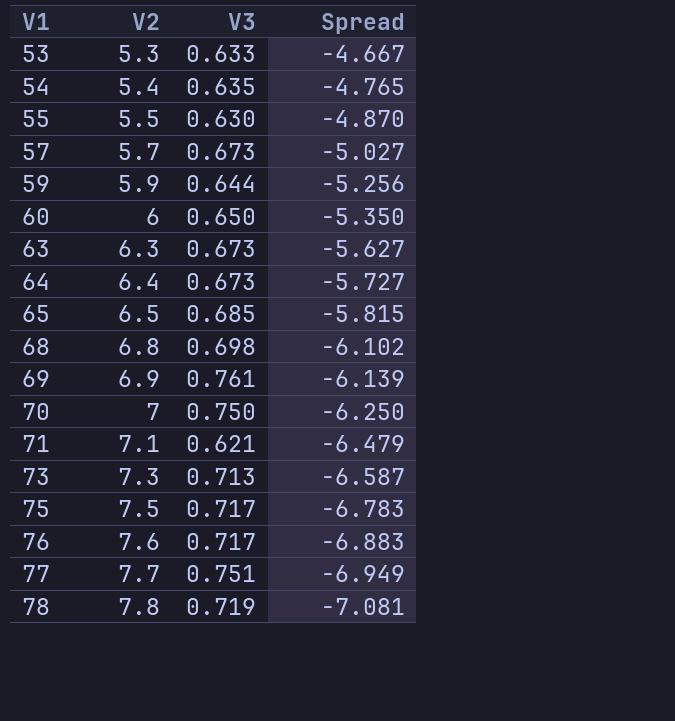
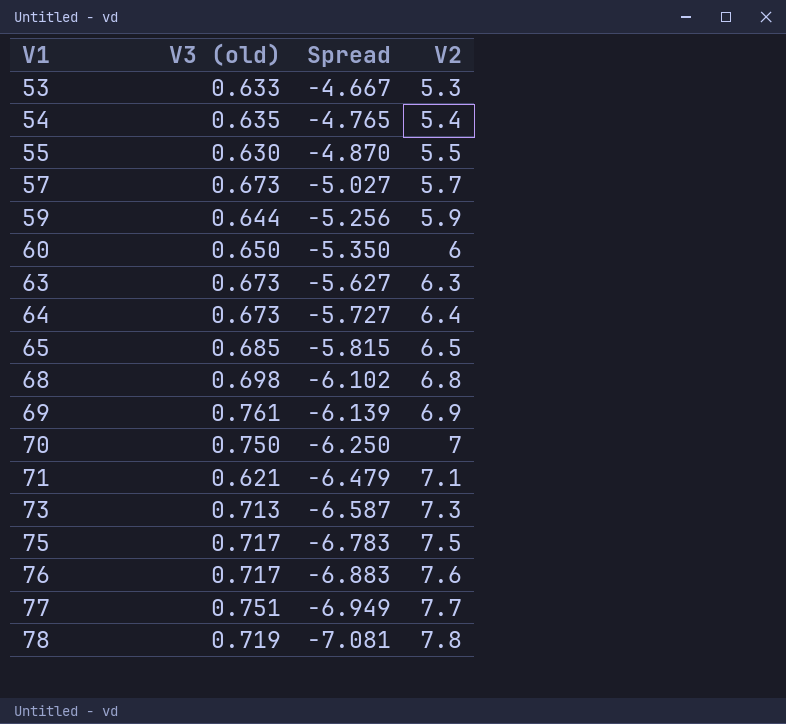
column name: V3 -> V3 (old)
column V2 | position: 2 -> 4

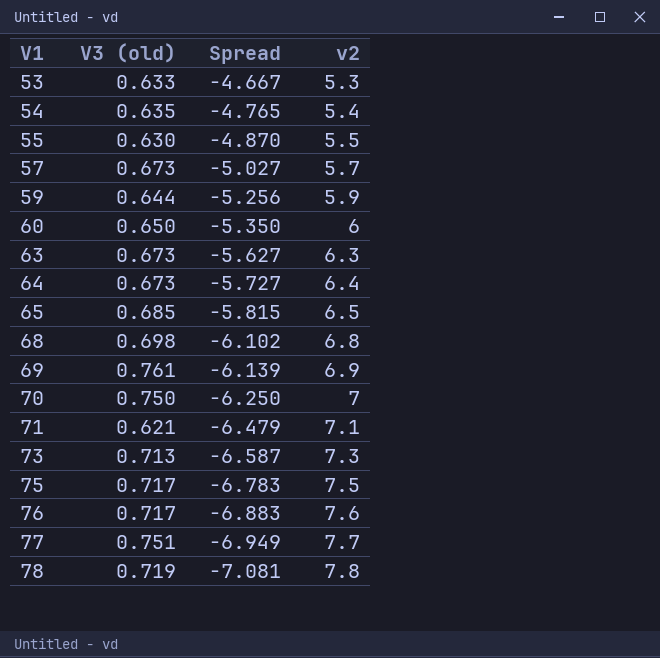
column name: V2 -> v2

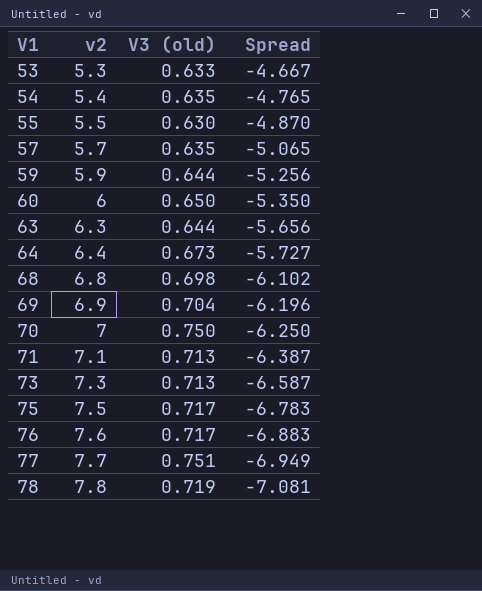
column v2 | position: 4 -> 2
row 65: 0.685 | -5.815 | 6.5 -> none
57 | V3 (old): 0.673 -> 0.635
57 | Spread: -5.027 -> -5.065
63 | V3 (old): 0.673 -> 0.644
63 | Spread: -5.627 -> -5.656
69 | V3 (old): 0.761 -> 0.704
69 | Spread: -6.139 -> -6.196
71 | V3 (old): 0.621 -> 0.713
71 | Spread: -6.479 -> -6.387

